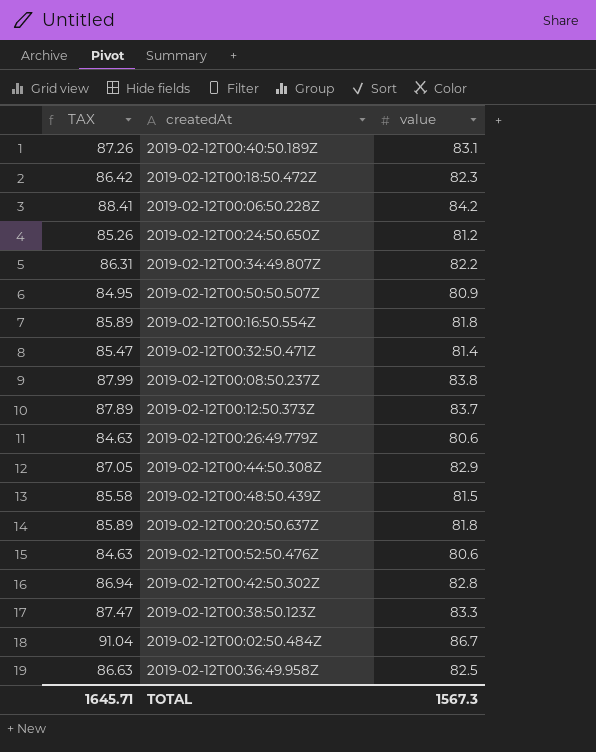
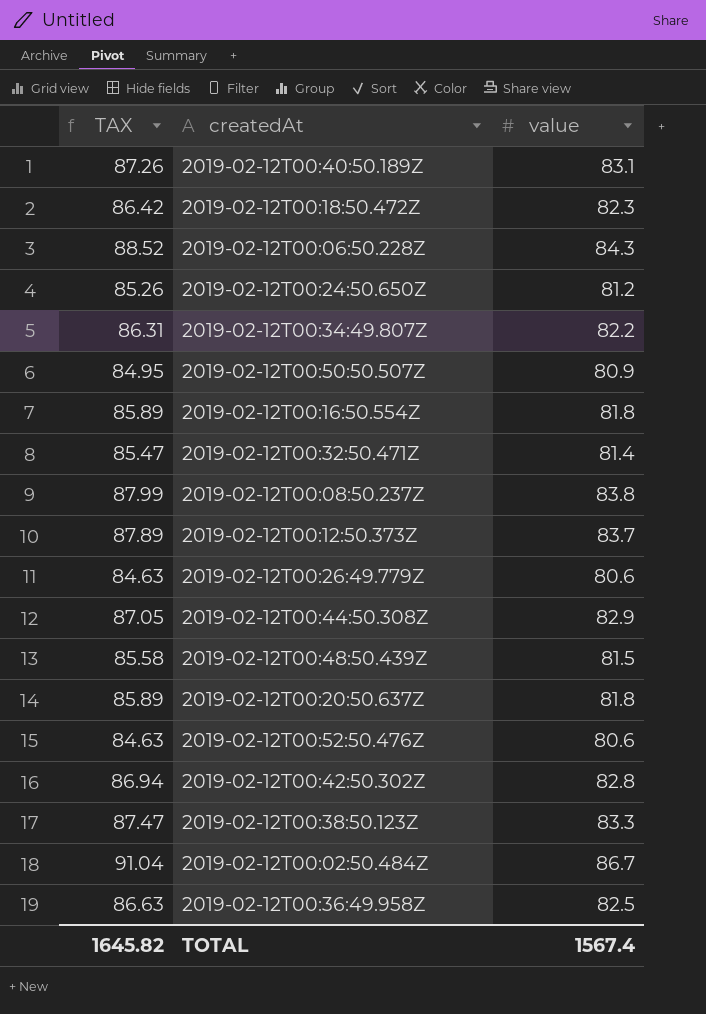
2019-02-12T00:06:50.228Z | TAX: 88.41 -> 88.52
2019-02-12T00:06:50.228Z | value: 84.2 -> 84.3
TOTAL | TAX: 1645.71 -> 1645.82
TOTAL | value: 1567.3 -> 1567.4

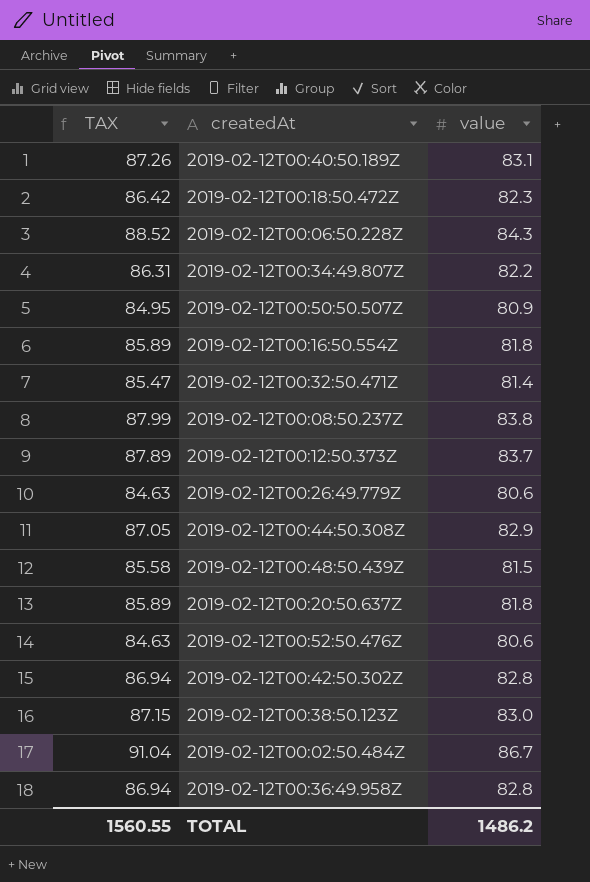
row 2019-02-12T00:24:50.650Z: 85.26 | 81.2 -> none
2019-02-12T00:38:50.123Z | TAX: 87.47 -> 87.15
2019-02-12T00:38:50.123Z | value: 83.3 -> 83.0
2019-02-12T00:36:49.958Z | TAX: 86.63 -> 86.94
2019-02-12T00:36:49.958Z | value: 82.5 -> 82.8
TOTAL | TAX: 1645.82 -> 1560.55
TOTAL | value: 1567.4 -> 1486.2

